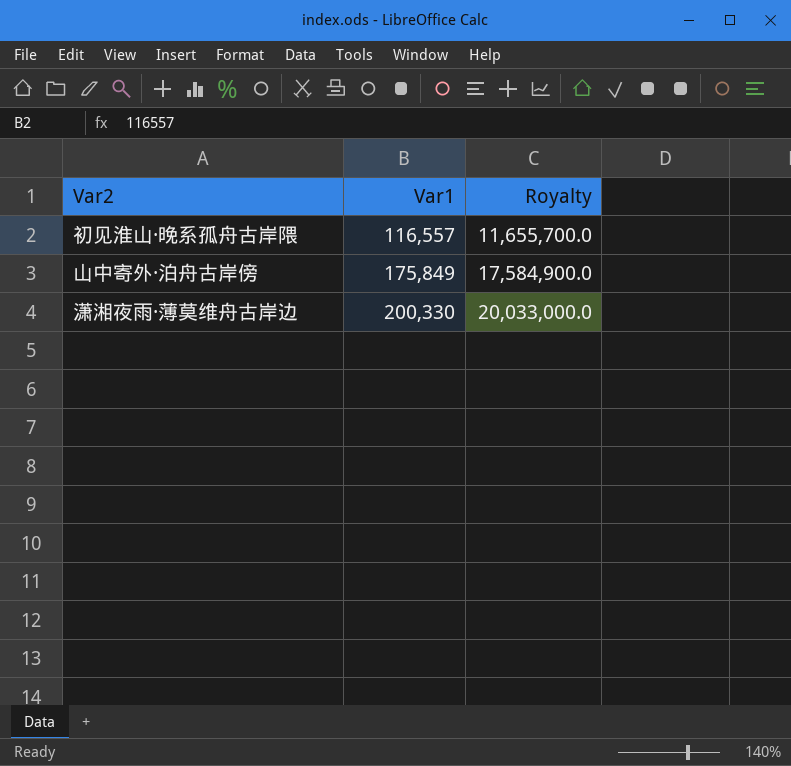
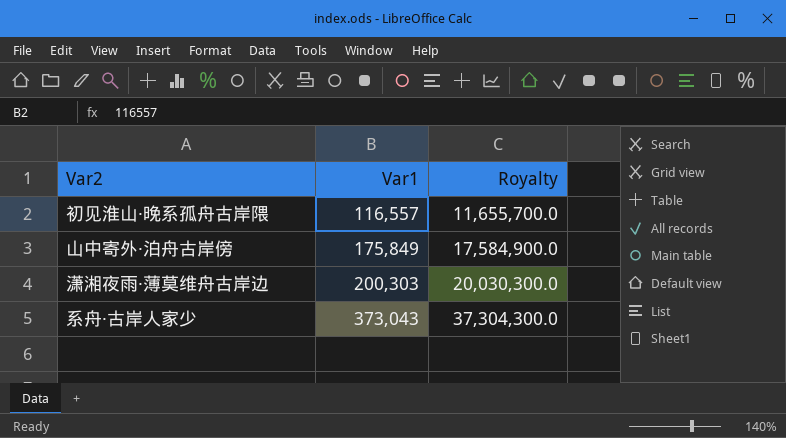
潇湘夜雨·薄莫维舟古岸边 | Var1: 200,330 -> 200,303
潇湘夜雨·薄莫维舟古岸边 | Royalty: 20,033,000.0 -> 20,030,300.0
row 系舟·古岸人家少: none -> 373,043 | 37,304,300.0

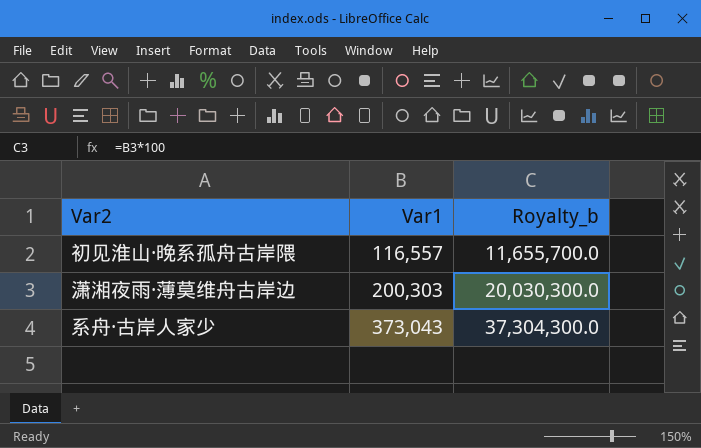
column name: Royalty -> Royalty_b
row 山中寄外·泊舟古岸傍: 175,849 | 17,584,900.0 -> none

